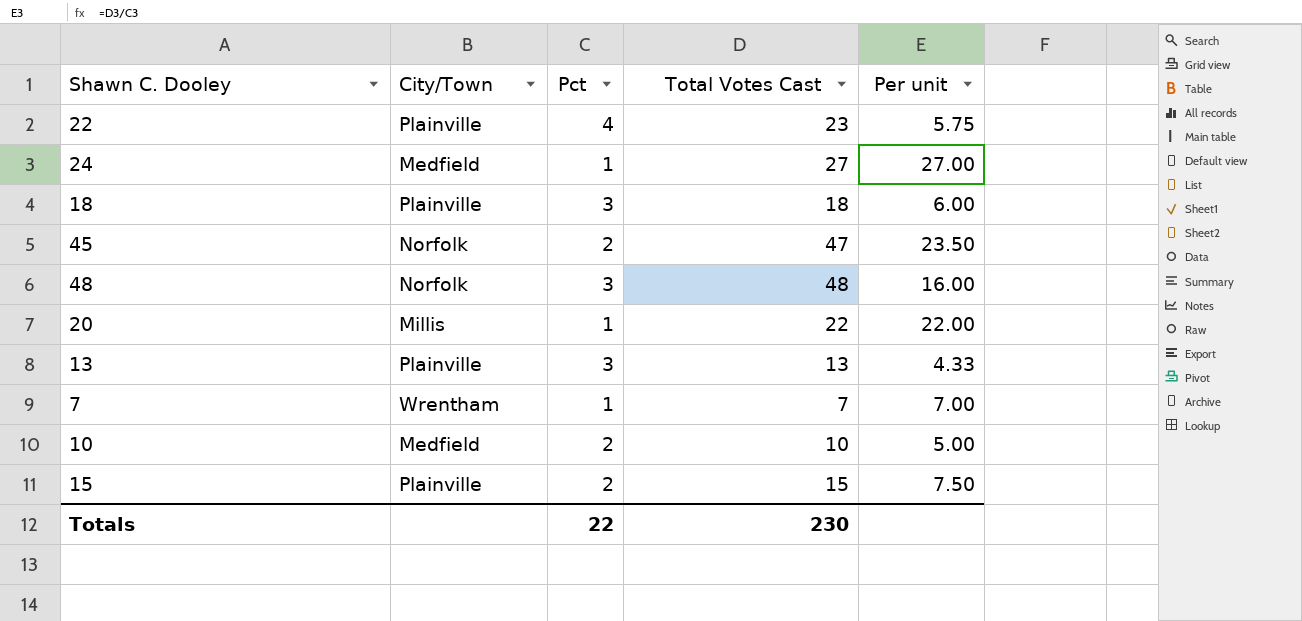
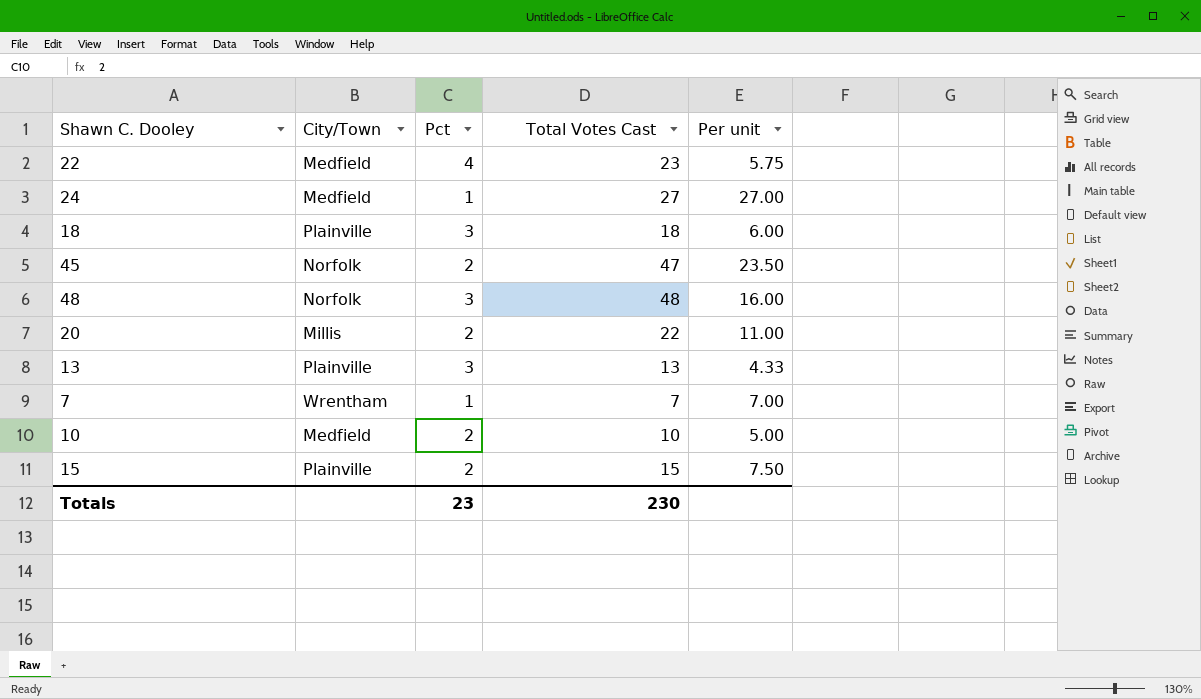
22 | City/Town: Plainville -> Medfield
20 | Pct: 1 -> 2
20 | Per unit: 22.00 -> 11.00
Totals | Pct: 22 -> 23

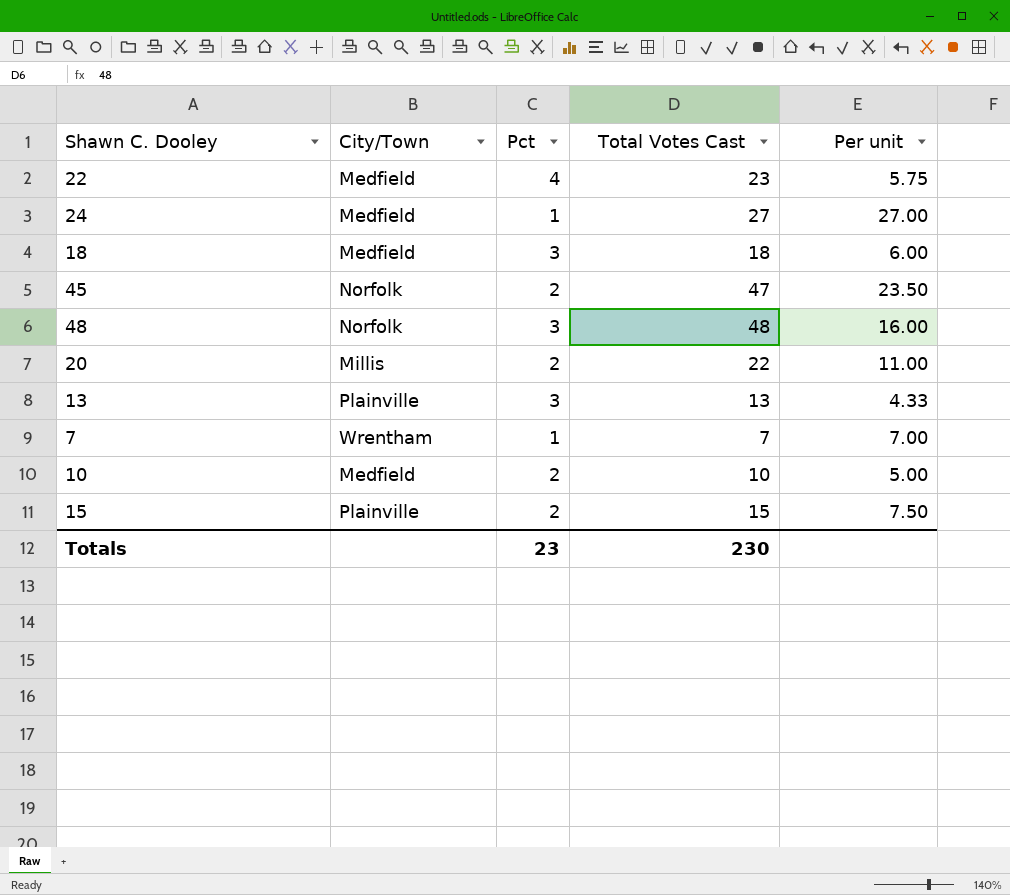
18 | City/Town: Plainville -> Medfield

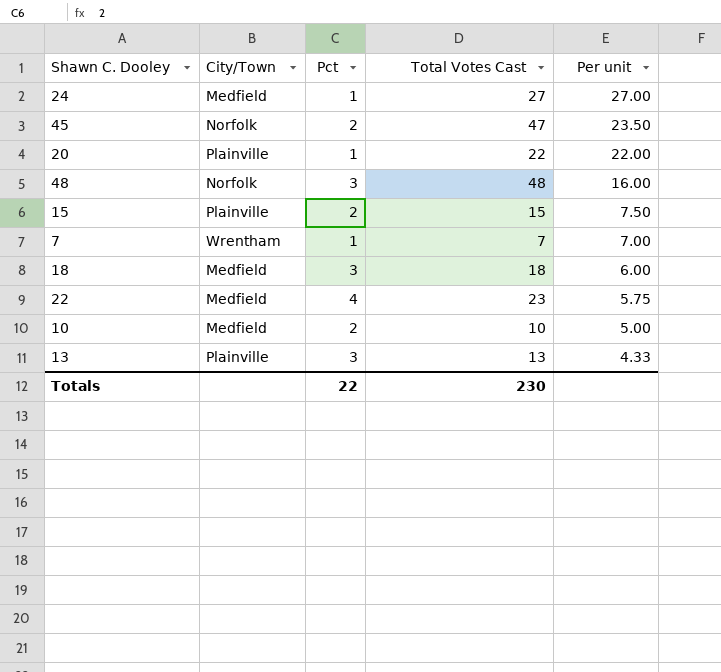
row order: none -> Per unit descending
20 | City/Town: Millis -> Plainville
20 | Pct: 2 -> 1
20 | Per unit: 11.00 -> 22.00
Totals | Pct: 23 -> 22

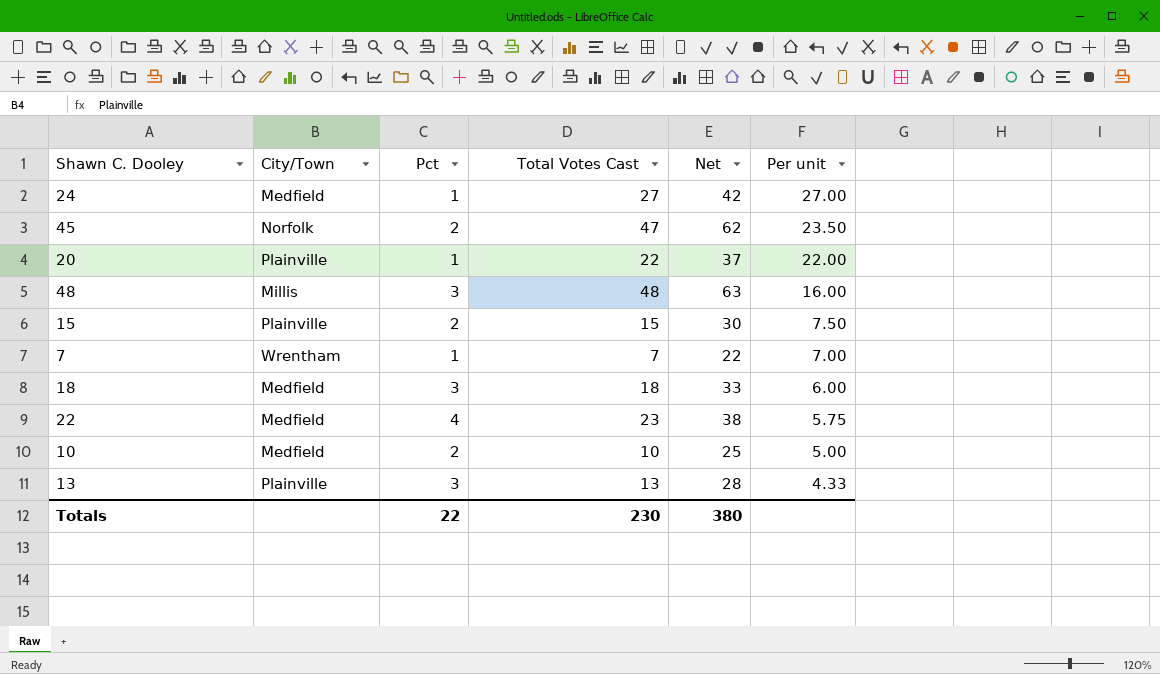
column Net | formula: none -> [Total Votes Cast] + 15
48 | City/Town: Norfolk -> Millis

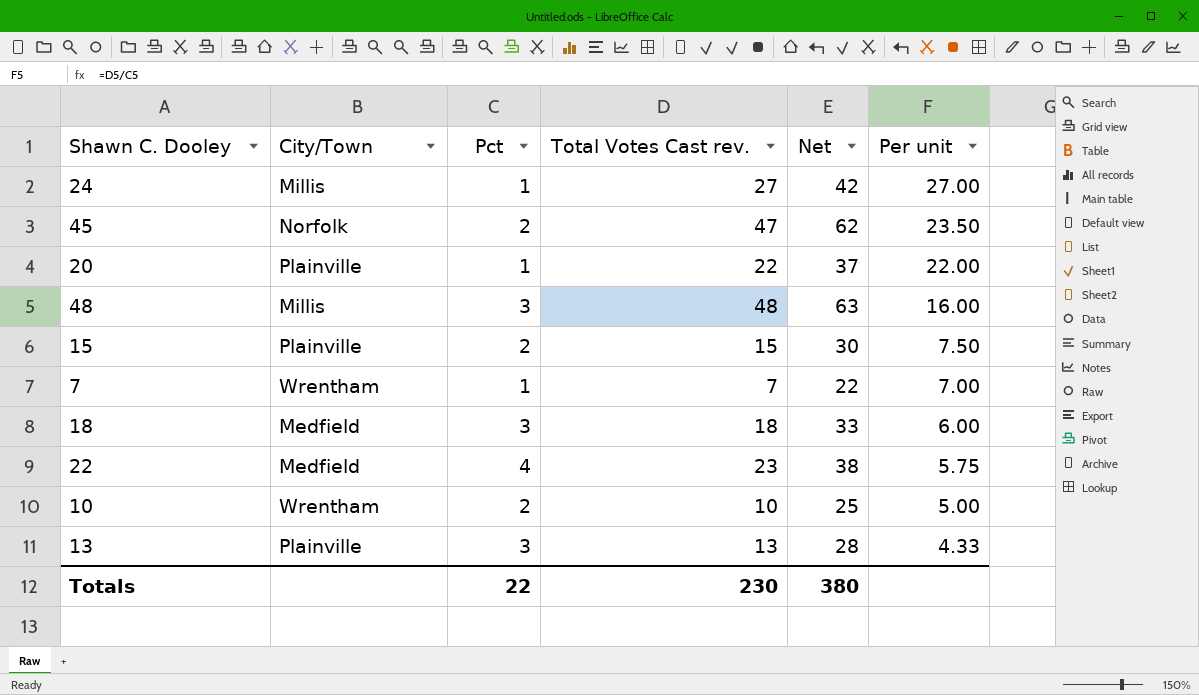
column name: Total Votes Cast -> Total Votes Cast rev.
24 | City/Town: Medfield -> Millis
10 | City/Town: Medfield -> Wrentham

